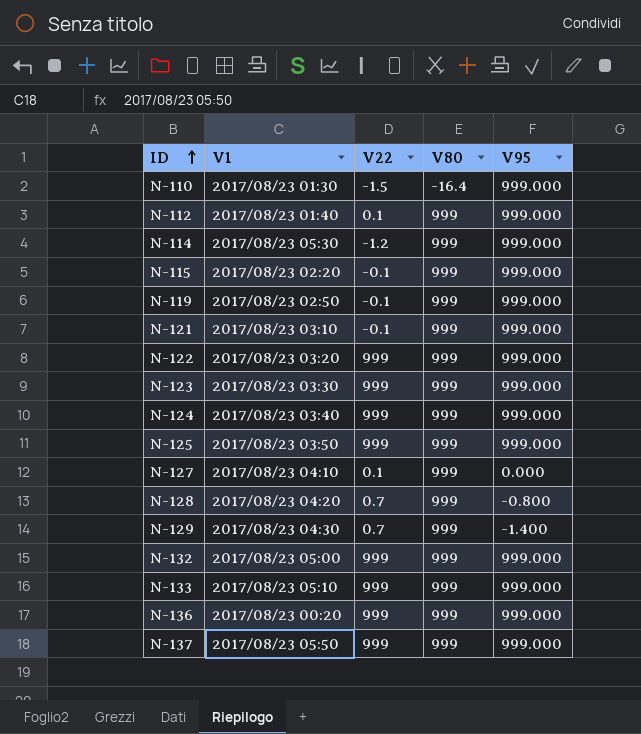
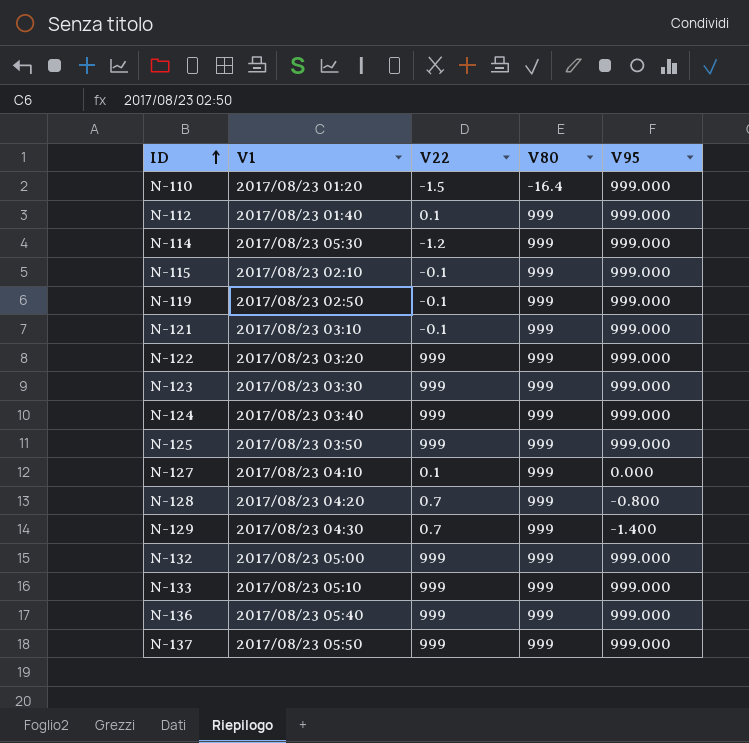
N-110 | V1: 2017/08/23 01:30 -> 2017/08/23 01:20
N-115 | V1: 2017/08/23 02:20 -> 2017/08/23 02:10
N-136 | V1: 2017/08/23 00:20 -> 2017/08/23 05:40

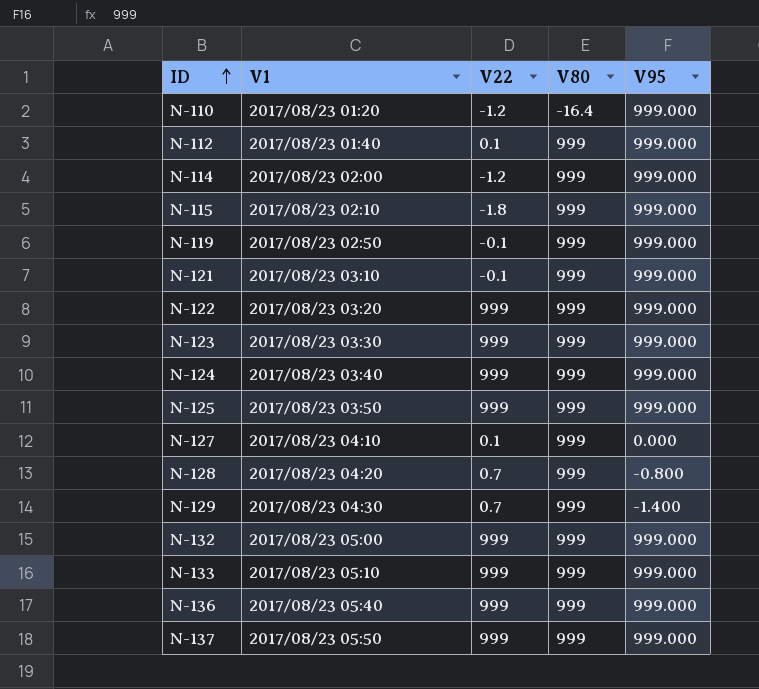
N-110 | V22: -1.5 -> -1.2
N-114 | V1: 2017/08/23 05:30 -> 2017/08/23 02:00
N-115 | V22: -0.1 -> -1.8

